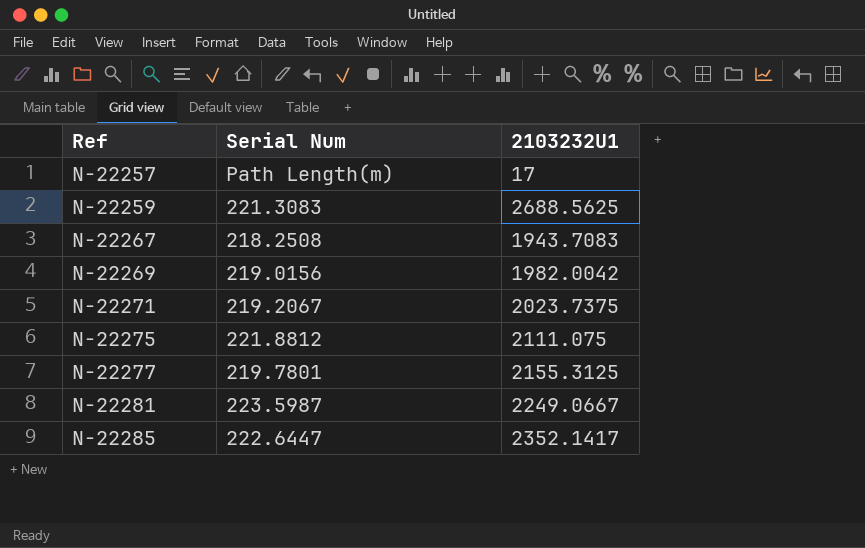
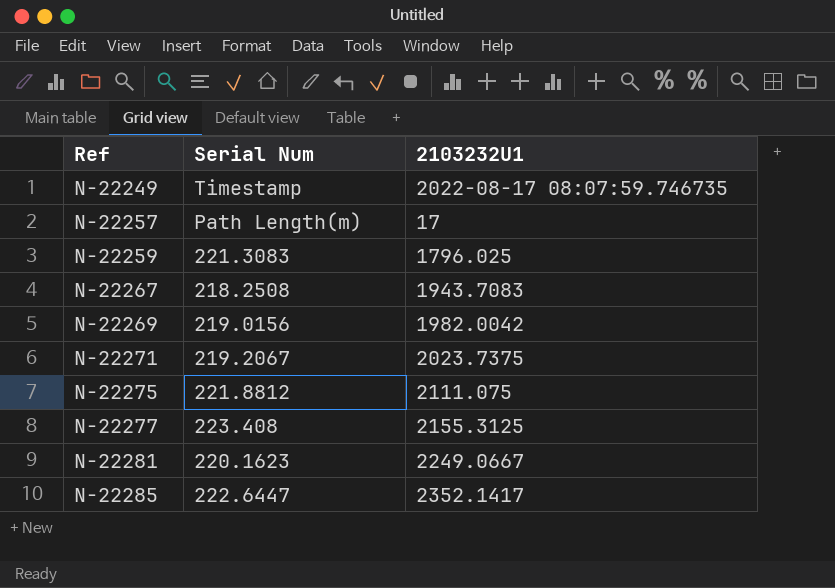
row N-22249: none -> Timestamp | 2022-08-17 08:07:59.746735
N-22259 | 2103232U1: 2688.5625 -> 1796.025
N-22277 | Serial Num: 219.7801 -> 223.408
N-22281 | Serial Num: 223.5987 -> 220.1623

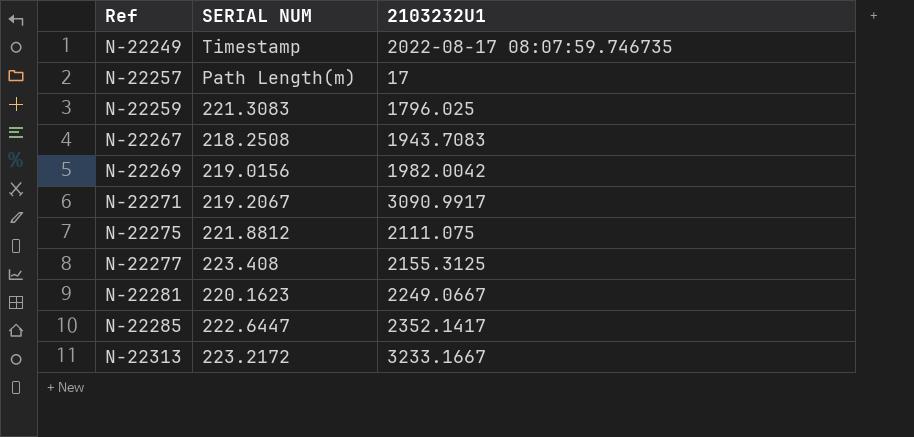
column name: Serial Num -> SERIAL NUM
N-22271 | 2103232U1: 2023.7375 -> 3090.9917
row N-22313: none -> 223.2172 | 3233.1667

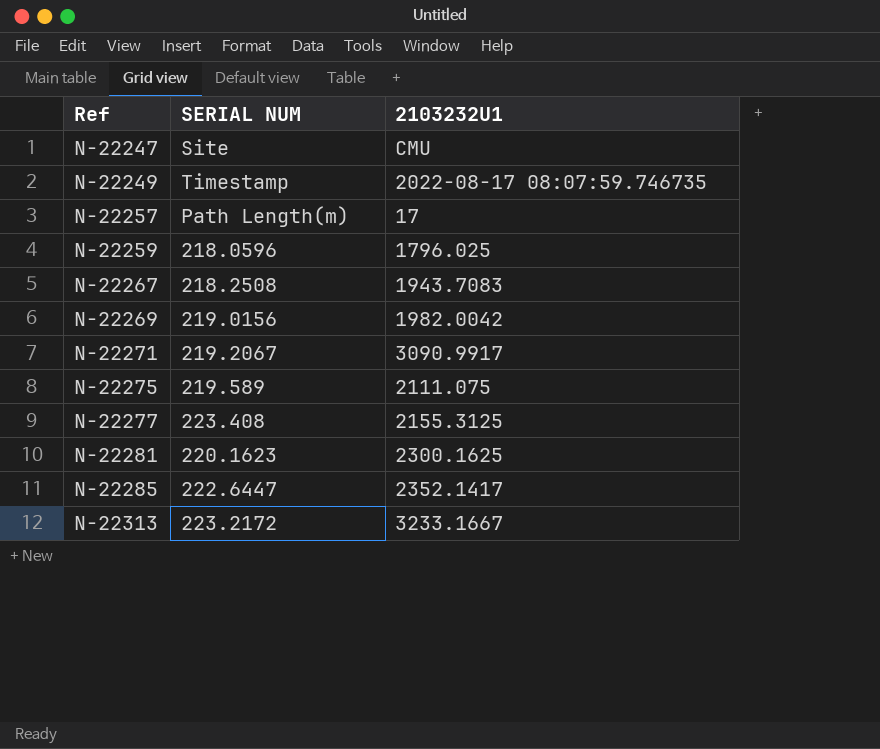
row N-22247: none -> Site | CMU
N-22259 | SERIAL NUM: 221.3083 -> 218.0596
N-22275 | SERIAL NUM: 221.8812 -> 219.589
N-22281 | 2103232U1: 2249.0667 -> 2300.1625

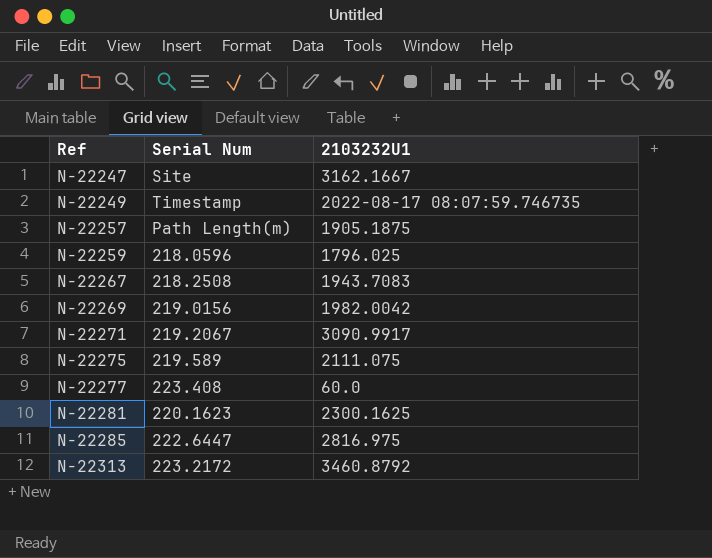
column name: SERIAL NUM -> Serial Num
N-22247 | 2103232U1: CMU -> 3162.1667
N-22257 | 2103232U1: 17 -> 1905.1875
N-22277 | 2103232U1: 2155.3125 -> 60.0
N-22285 | 2103232U1: 2352.1417 -> 2816.975
N-22313 | 2103232U1: 3233.1667 -> 3460.8792

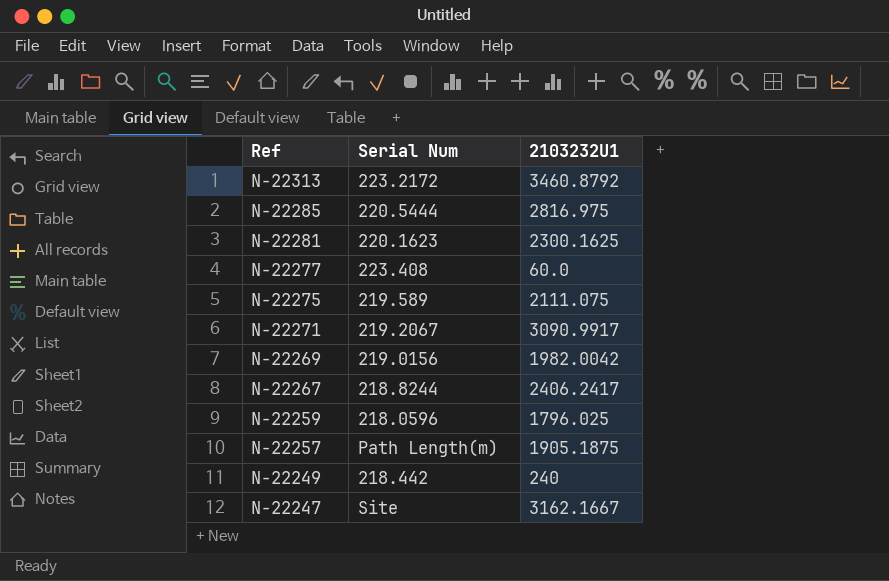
row order: Ref ascending -> Ref descending
N-22285 | Serial Num: 222.6447 -> 220.5444
N-22267 | Serial Num: 218.2508 -> 218.8244
N-22267 | 2103232U1: 1943.7083 -> 2406.2417
N-22249 | Serial Num: Timestamp -> 218.442
N-22249 | 2103232U1: 2022-08-17 08:07:59.746735 -> 240

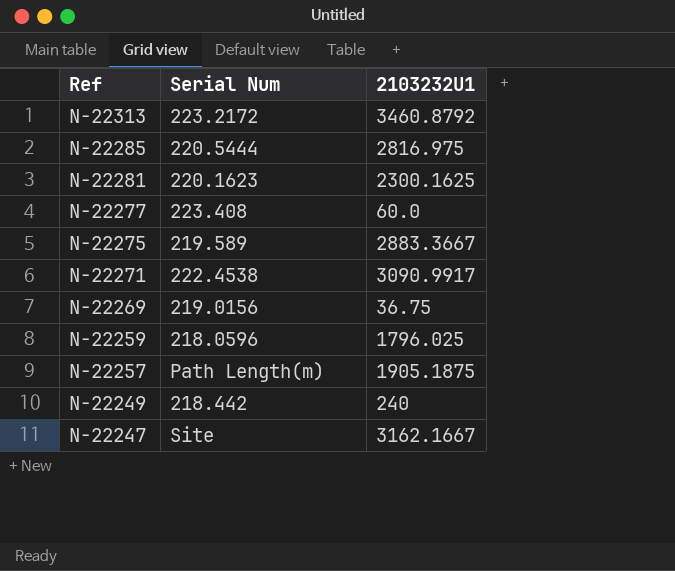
row N-22267: 218.8244 | 2406.2417 -> none
N-22275 | 2103232U1: 2111.075 -> 2883.3667
N-22271 | Serial Num: 219.2067 -> 222.4538
N-22269 | 2103232U1: 1982.0042 -> 36.75

